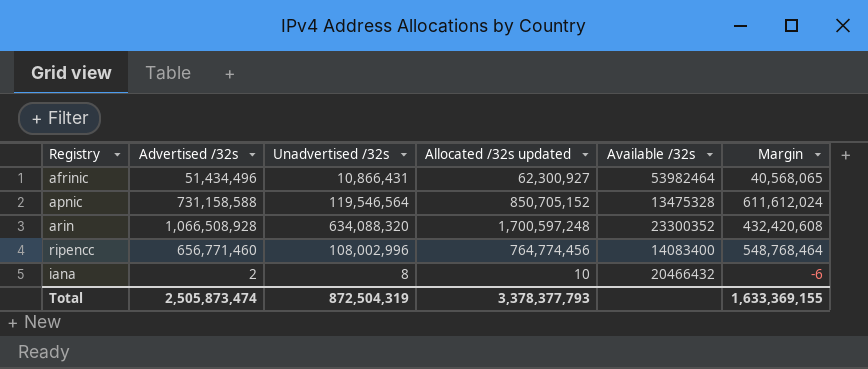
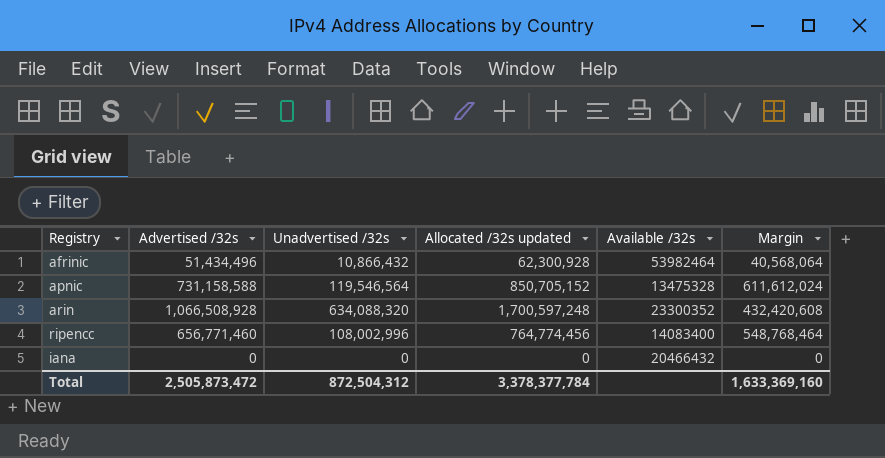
afrinic | Unadvertised /32s: 10,866,431 -> 10,866,432
afrinic | Allocated /32s updated: 62,300,927 -> 62,300,928
afrinic | Margin: 40,568,065 -> 40,568,064
iana | Advertised /32s: 2 -> 0
iana | Unadvertised /32s: 8 -> 0
iana | Allocated /32s updated: 10 -> 0
iana | Margin: -6 -> 0
Total | Advertised /32s: 2,505,873,474 -> 2,505,873,472
Total | Unadvertised /32s: 872,504,319 -> 872,504,312
Total | Allocated /32s updated: 3,378,377,793 -> 3,378,377,784
Total | Margin: 1,633,369,155 -> 1,633,369,160

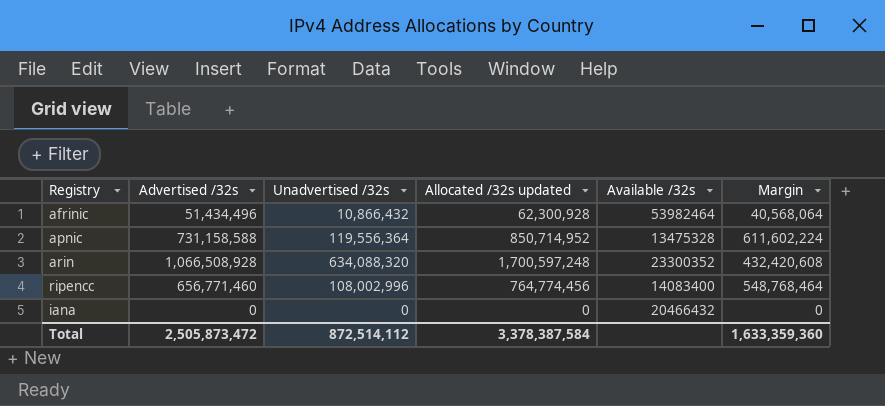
apnic | Unadvertised /32s: 119,546,564 -> 119,556,364
apnic | Allocated /32s updated: 850,705,152 -> 850,714,952
apnic | Margin: 611,612,024 -> 611,602,224
Total | Unadvertised /32s: 872,504,312 -> 872,514,112
Total | Allocated /32s updated: 3,378,377,784 -> 3,378,387,584
Total | Margin: 1,633,369,160 -> 1,633,359,360

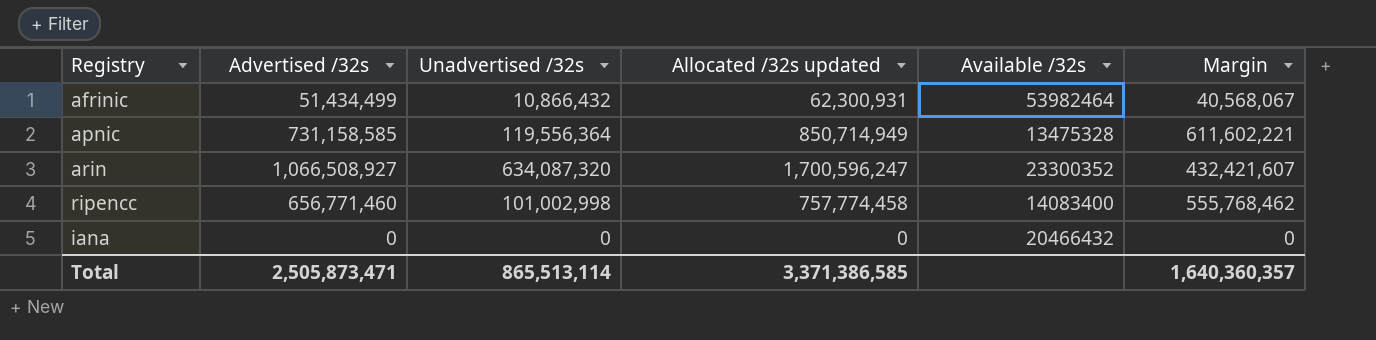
afrinic | Advertised /32s: 51,434,496 -> 51,434,499
afrinic | Allocated /32s updated: 62,300,928 -> 62,300,931
afrinic | Margin: 40,568,064 -> 40,568,067
apnic | Advertised /32s: 731,158,588 -> 731,158,585
apnic | Allocated /32s updated: 850,714,952 -> 850,714,949
apnic | Margin: 611,602,224 -> 611,602,221
arin | Advertised /32s: 1,066,508,928 -> 1,066,508,927
arin | Unadvertised /32s: 634,088,320 -> 634,087,320
arin | Allocated /32s updated: 1,700,597,248 -> 1,700,596,247
arin | Margin: 432,420,608 -> 432,421,607
ripencc | Unadvertised /32s: 108,002,996 -> 101,002,998
ripencc | Allocated /32s updated: 764,774,456 -> 757,774,458
ripencc | Margin: 548,768,464 -> 555,768,462
Total | Advertised /32s: 2,505,873,472 -> 2,505,873,471
Total | Unadvertised /32s: 872,514,112 -> 865,513,114
Total | Allocated /32s updated: 3,378,387,584 -> 3,371,386,585
Total | Margin: 1,633,359,360 -> 1,640,360,357

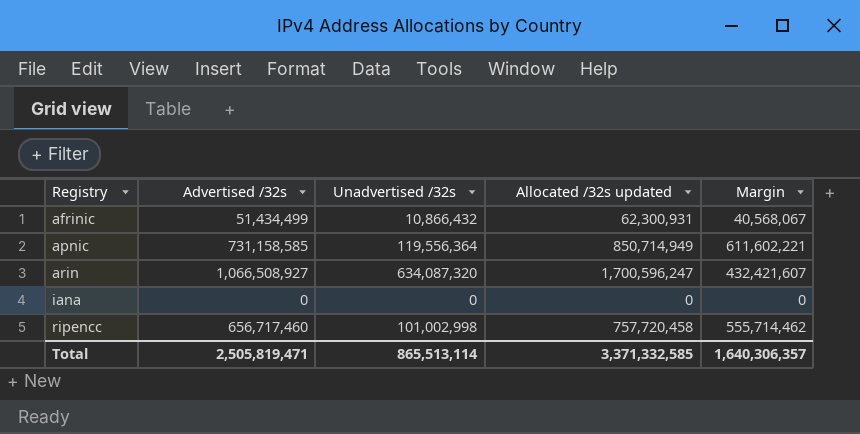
row order: none -> Registry ascending
column Available /32s | position: 5 -> none
ripencc | Advertised /32s: 656,771,460 -> 656,717,460
ripencc | Allocated /32s updated: 757,774,458 -> 757,720,458
ripencc | Margin: 555,768,462 -> 555,714,462
Total | Advertised /32s: 2,505,873,471 -> 2,505,819,471
Total | Allocated /32s updated: 3,371,386,585 -> 3,371,332,585
Total | Margin: 1,640,360,357 -> 1,640,306,357

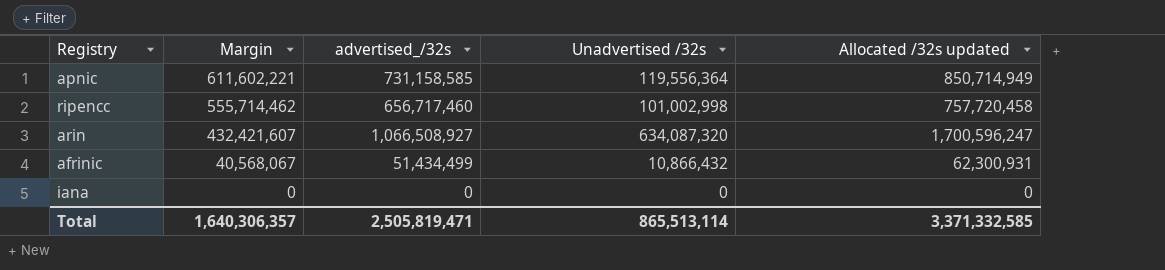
row order: Registry ascending -> Margin descending
column Margin | position: 5 -> 2
column name: Advertised /32s -> advertised_/32s

